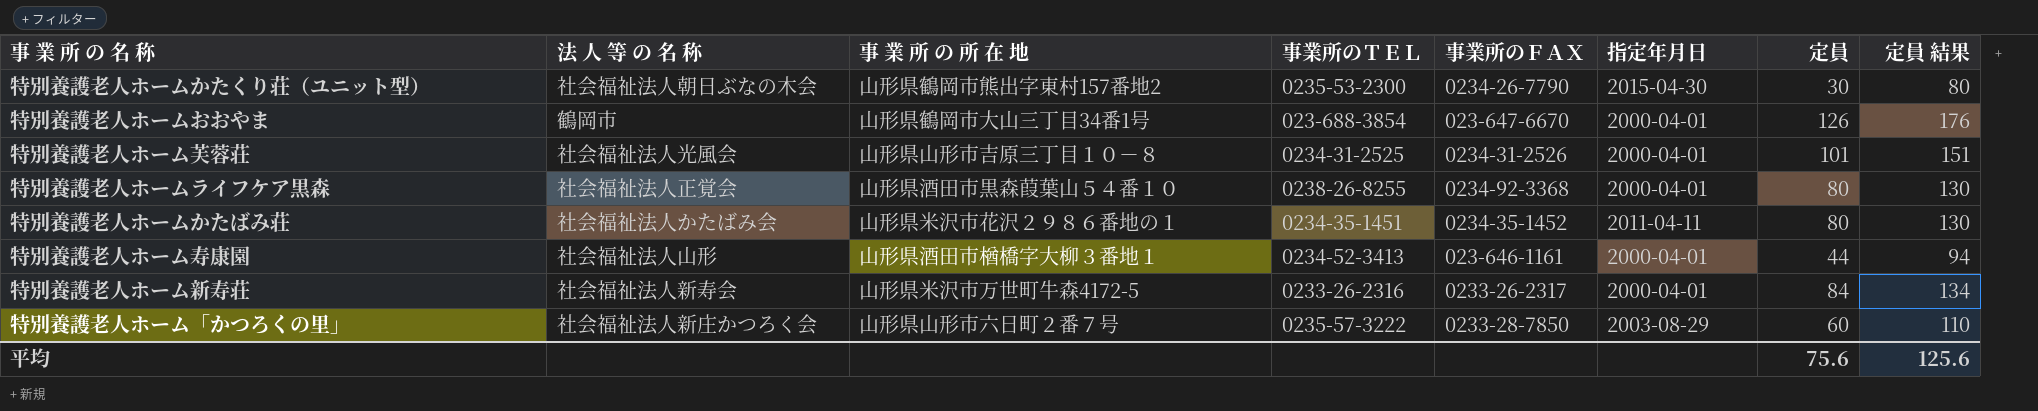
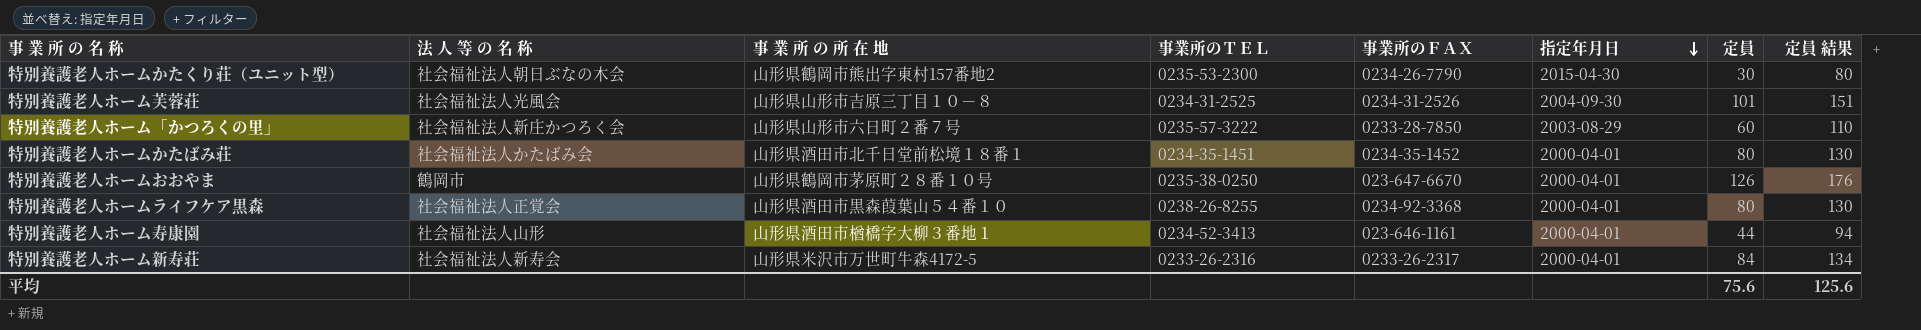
row order: none -> 指定年月日 descending
特別養護老人ホーム芙蓉荘 | 指定年月日: 2000-04-01 -> 2004-09-30
特別養護老人ホームかたばみ荘 | 事 業 所 の 所 在 地: 山形県米沢市花沢２９８６番地の１ -> 山形県酒田市北千日堂前松境１８番１
特別養護老人ホームかたばみ荘 | 指定年月日: 2011-04-11 -> 2000-04-01
特別養護老人ホームおおやま | 事 業 所 の 所 在 地: 山形県鶴岡市大山三丁目34番1号 -> 山形県鶴岡市茅原町２８番１０号
特別養護老人ホームおおやま | 事業所のＴＥＬ: 023-688-3854 -> 0235-38-0250

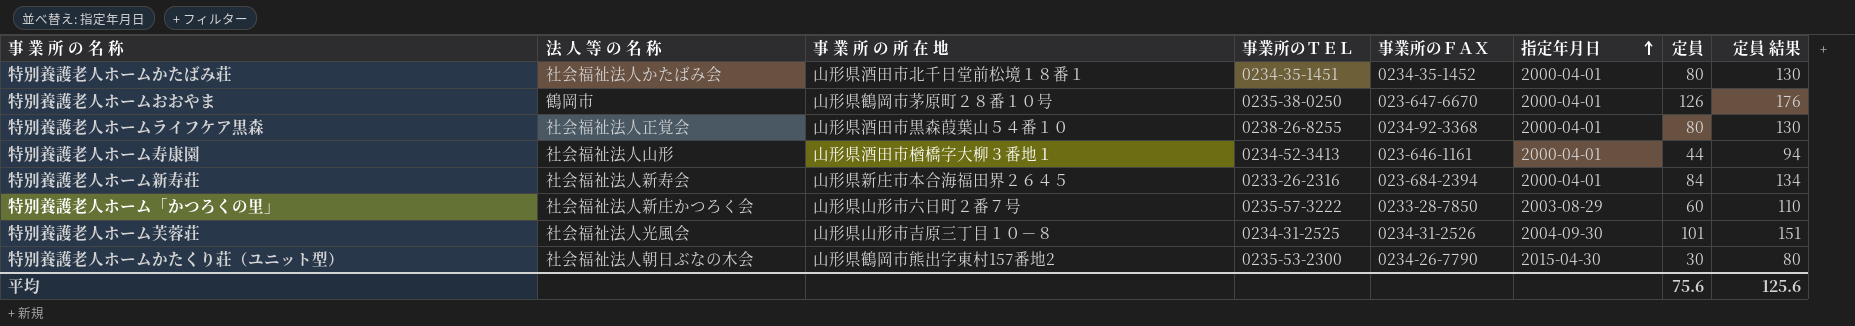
row order: 指定年月日 descending -> 指定年月日 ascending
特別養護老人ホーム新寿荘 | 事 業 所 の 所 在 地: 山形県米沢市万世町牛森4172-5 -> 山形県新庄市本合海福田界２６４５
特別養護老人ホーム新寿荘 | 事業所のＦＡＸ: 0233-26-2317 -> 023-684-2394

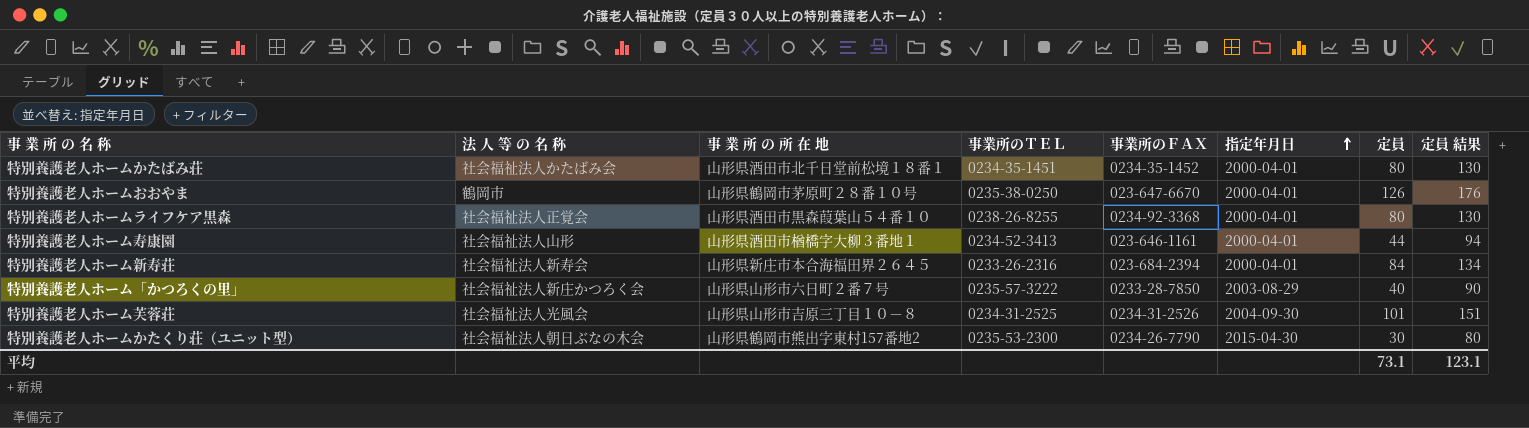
特別養護老人ホーム「かつろくの里」 | 定員: 60 -> 40
特別養護老人ホーム「かつろくの里」 | 定員 結果: 110 -> 90
平均 | 定員: 75.6 -> 73.1
平均 | 定員 結果: 125.6 -> 123.1

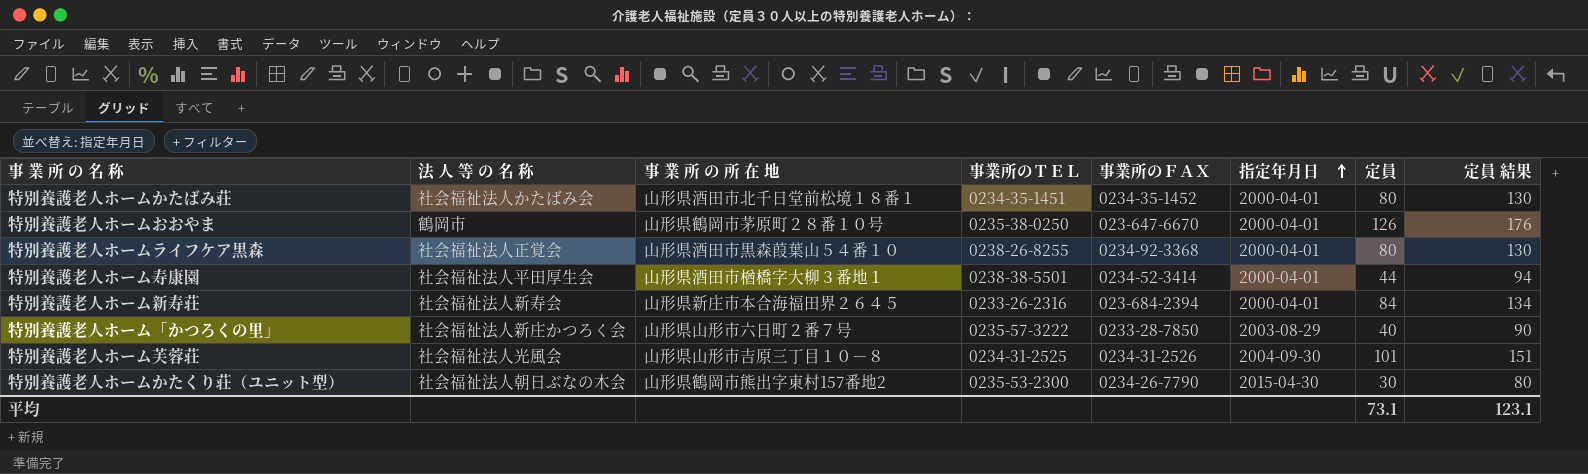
特別養護老人ホーム寿康園 | 法 人 等 の 名 称: 社会福祉法人山形 -> 社会福祉法人平田厚生会
特別養護老人ホーム寿康園 | 事業所のＴＥＬ: 0234-52-3413 -> 0238-38-5501
特別養護老人ホーム寿康園 | 事業所のＦＡＸ: 023-646-1161 -> 0234-52-3414

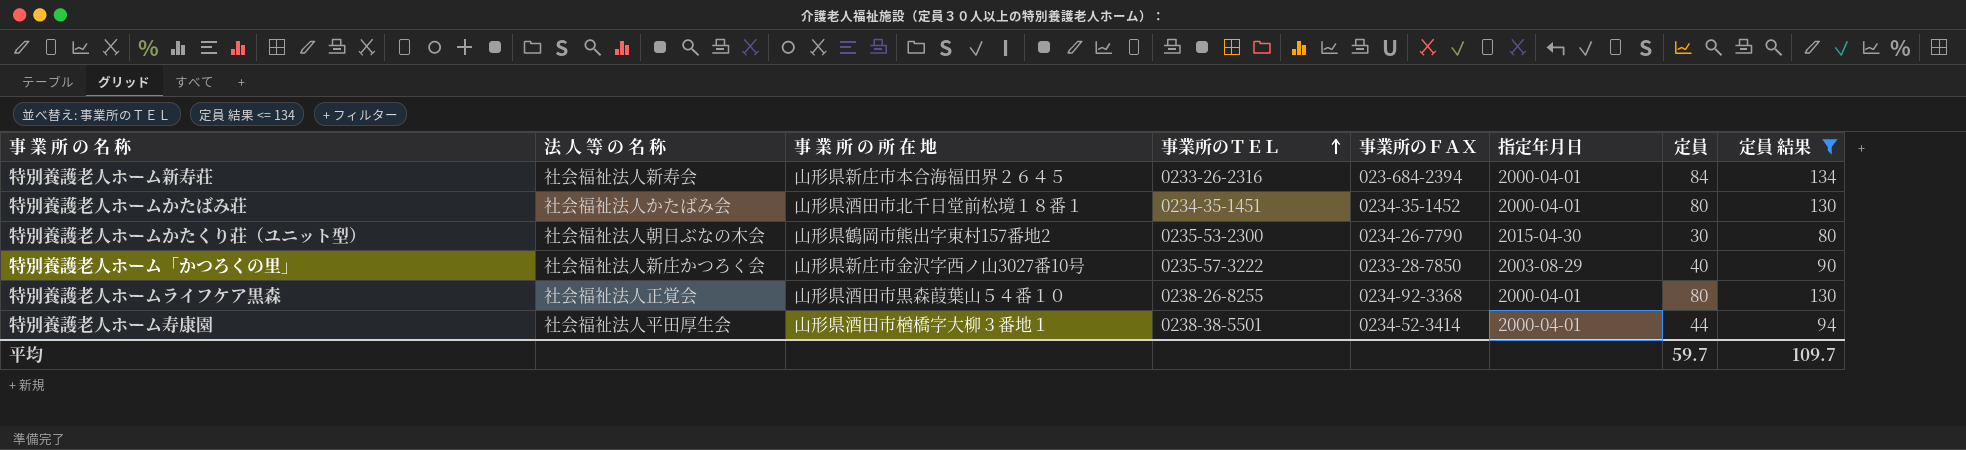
filter: none -> 定員 結果 <= 134
row order: 指定年月日 ascending -> 事業所のＴＥＬ ascending
特別養護老人ホーム「かつろくの里」 | 事 業 所 の 所 在 地: 山形県山形市六日町２番７号 -> 山形県新庄市金沢字西ノ山3027番10号
平均 | 定員: 73.1 -> 59.7
平均 | 定員 結果: 123.1 -> 109.7

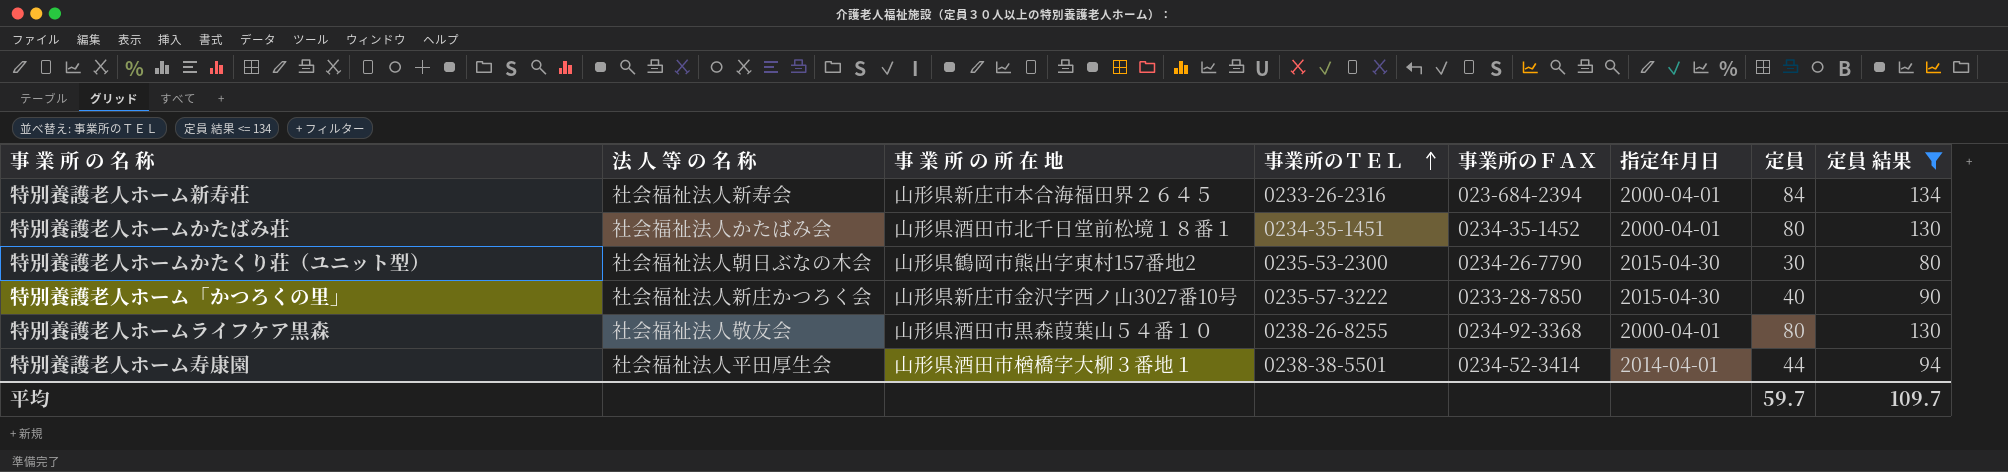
特別養護老人ホーム「かつろくの里」 | 指定年月日: 2003-08-29 -> 2015-04-30
特別養護老人ホームライフケア黒森 | 法 人 等 の 名 称: 社会福祉法人正覚会 -> 社会福祉法人敬友会
特別養護老人ホーム寿康園 | 指定年月日: 2000-04-01 -> 2014-04-01

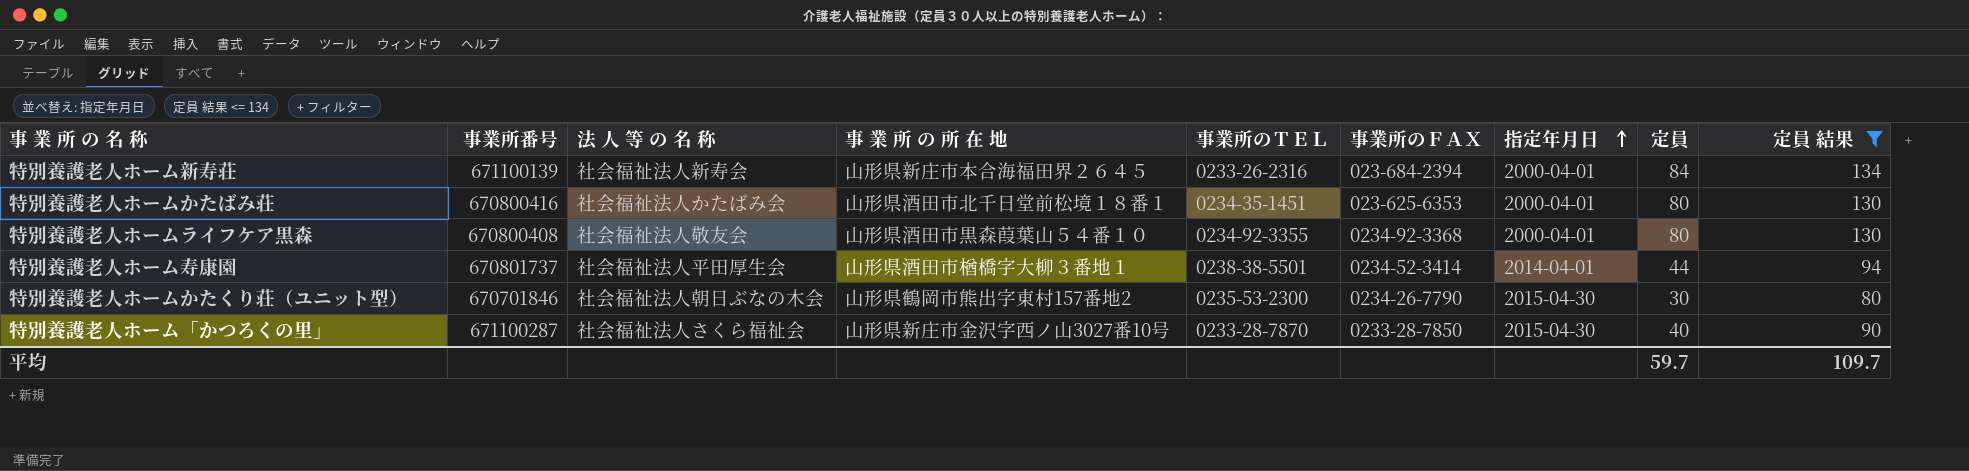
row order: 事業所のＴＥＬ ascending -> 指定年月日 ascending
column 事業所番号 | position: none -> 2
特別養護老人ホームかたばみ荘 | 事業所のＦＡＸ: 0234-35-1452 -> 023-625-6353
特別養護老人ホームライフケア黒森 | 事業所のＴＥＬ: 0238-26-8255 -> 0234-92-3355
特別養護老人ホーム「かつろくの里」 | 法 人 等 の 名 称: 社会福祉法人新庄かつろく会 -> 社会福祉法人さくら福祉会
特別養護老人ホーム「かつろくの里」 | 事業所のＴＥＬ: 0235-57-3222 -> 0233-28-7870

